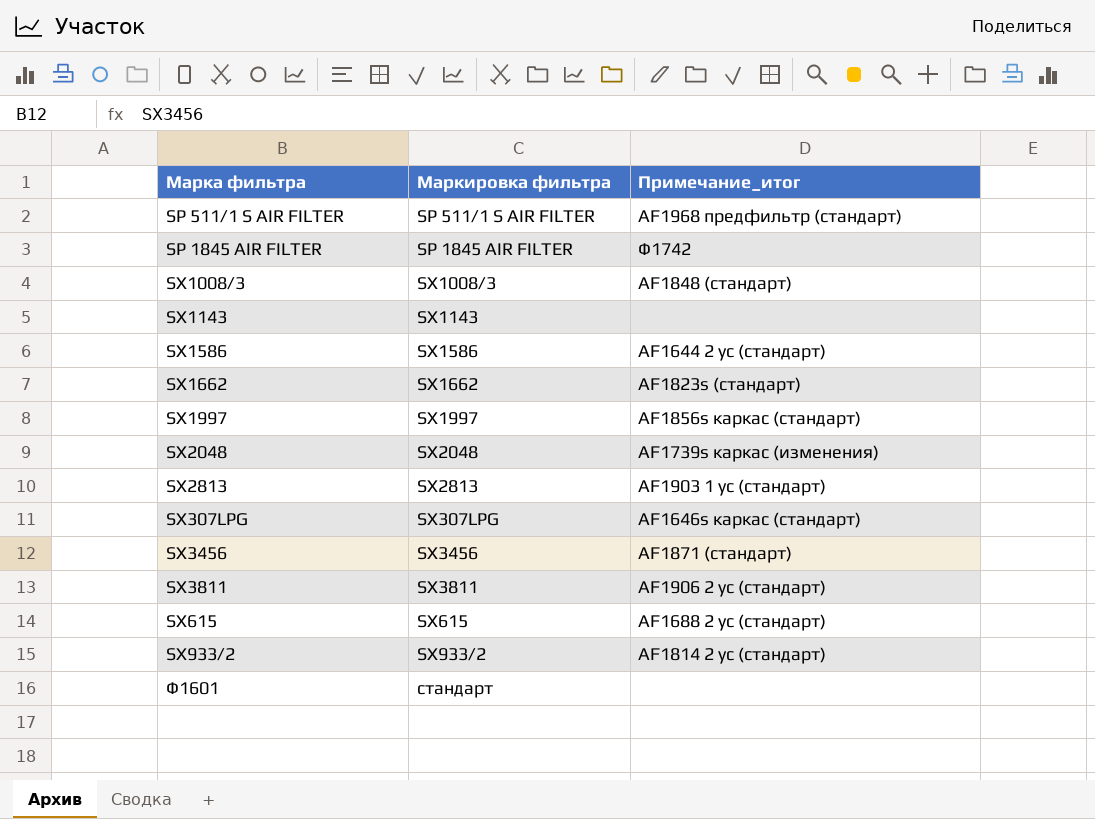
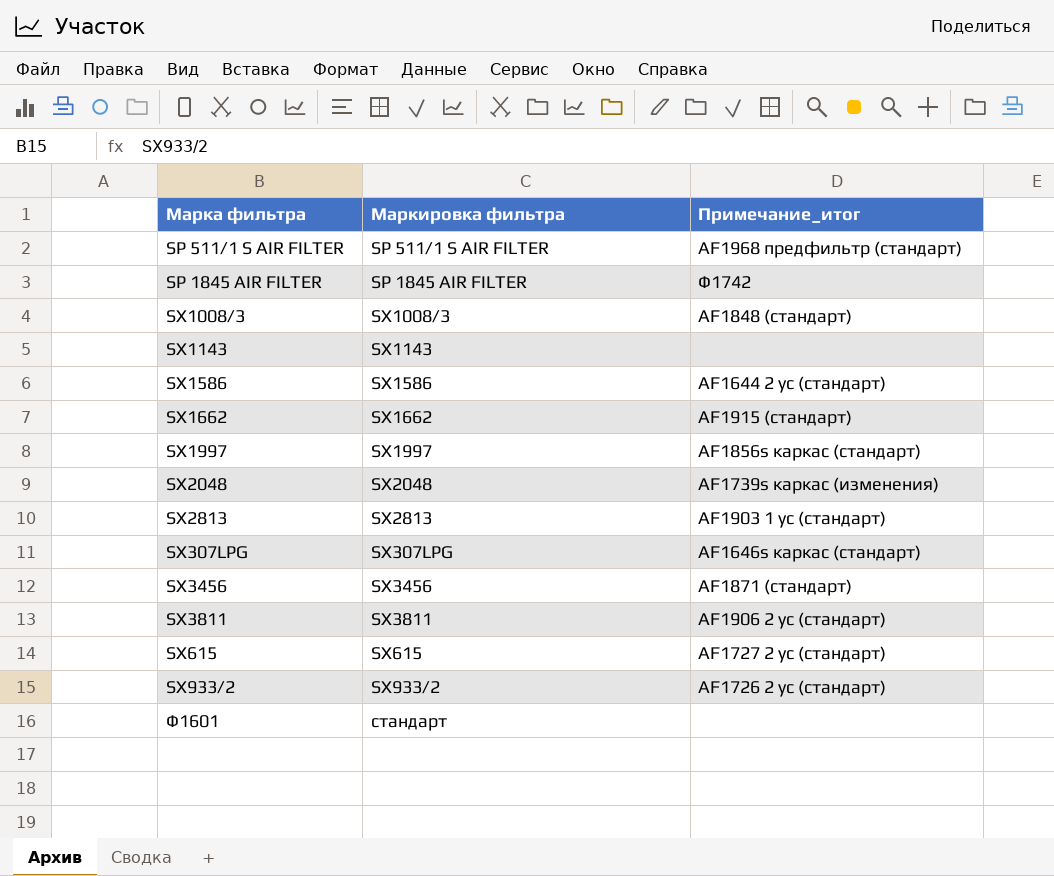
SX1662 | Примечание_итог: AF1823s (стандарт) -> AF1915 (стандарт)
SX615 | Примечание_итог: AF1688 2 ус (стандарт) -> AF1727 2 ус (стандарт)
SX933/2 | Примечание_итог: AF1814 2 ус (стандарт) -> AF1726 2 ус (стандарт)

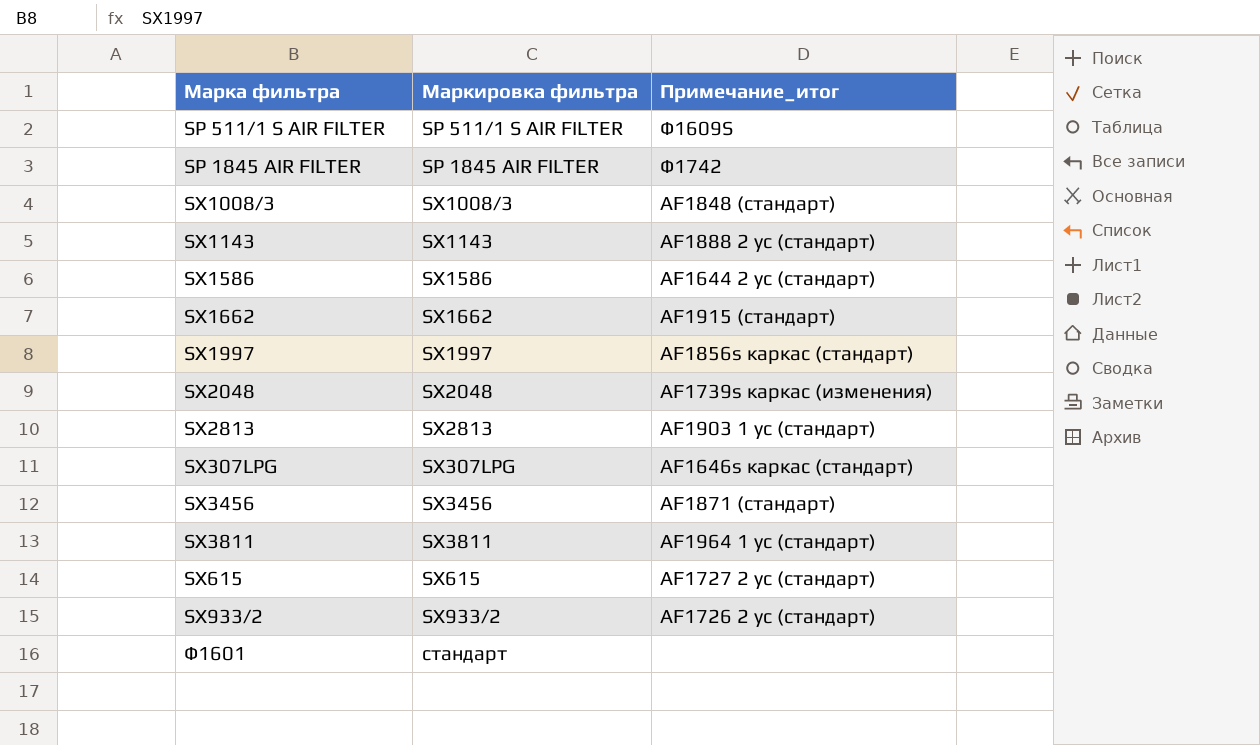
SP 511/1 S AIR FILTER | Примечание_итог: AF1968 предфильтр (стандарт) -> Ф1609S
SX1143 | Примечание_итог: none -> AF1888 2 ус (стандарт)
SX3811 | Примечание_итог: AF1906 2 ус (стандарт) -> AF1964 1 ус (стандарт)

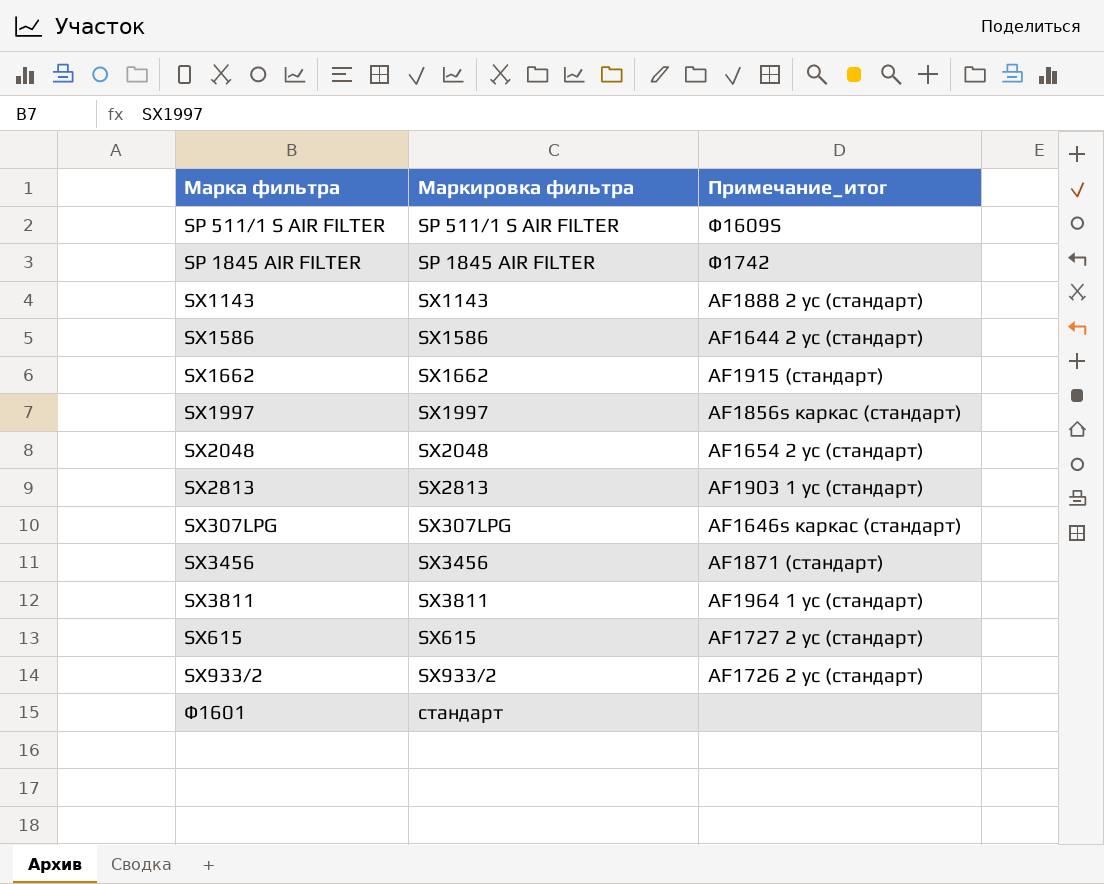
row SX1008/3: SX1008/3 | AF1848 (стандарт) -> none
SX2048 | Примечание_итог: AF1739s каркас (изменения) -> AF1654 2 ус (стандарт)

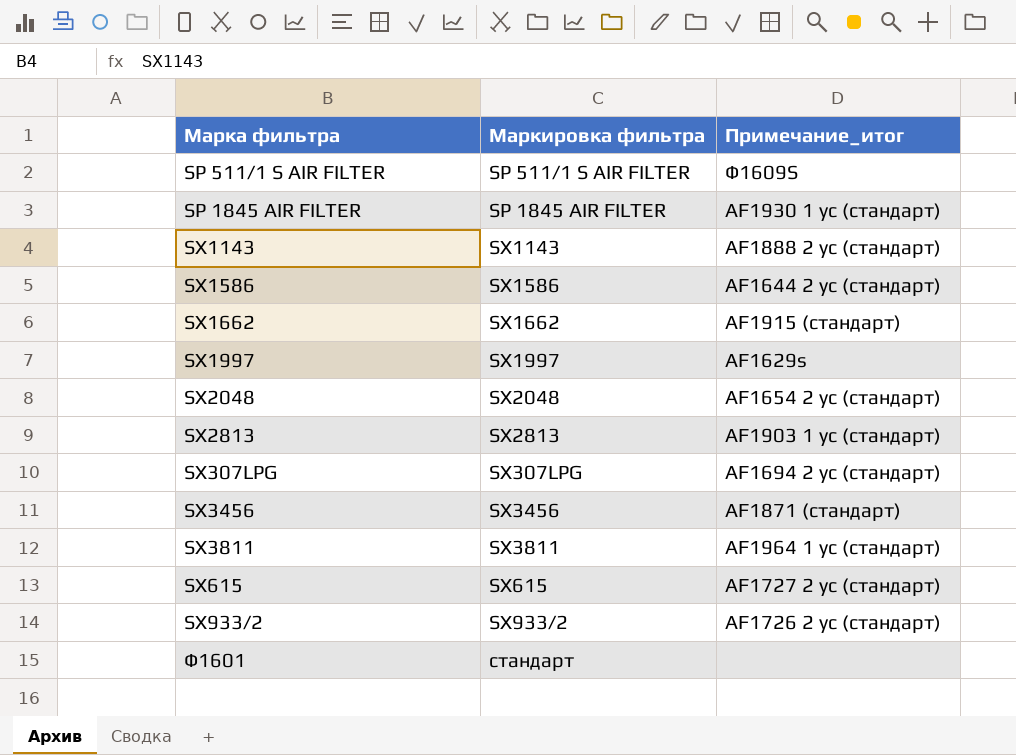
SP 1845 AIR FILTER | Примечание_итог: Ф1742 -> AF1930 1 ус (стандарт)
SX1997 | Примечание_итог: AF1856s каркас (стандарт) -> AF1629s
SX307LPG | Примечание_итог: AF1646s каркас (стандарт) -> AF1694 2 ус (стандарт)

